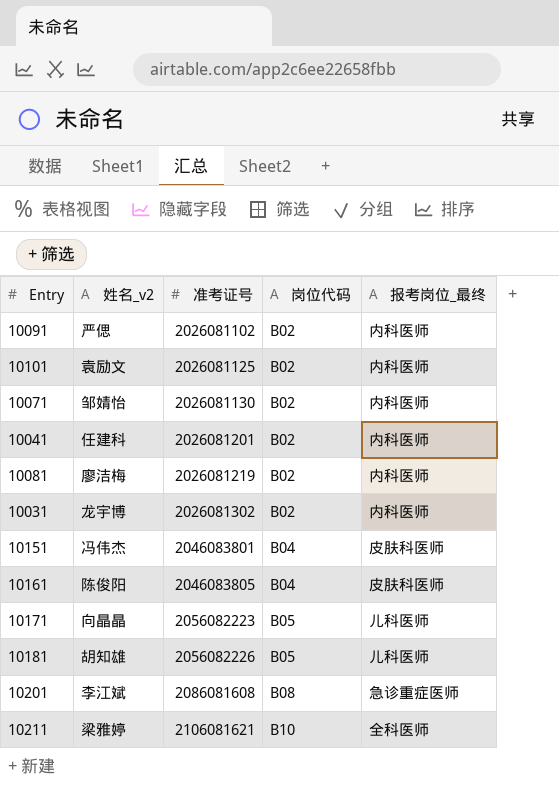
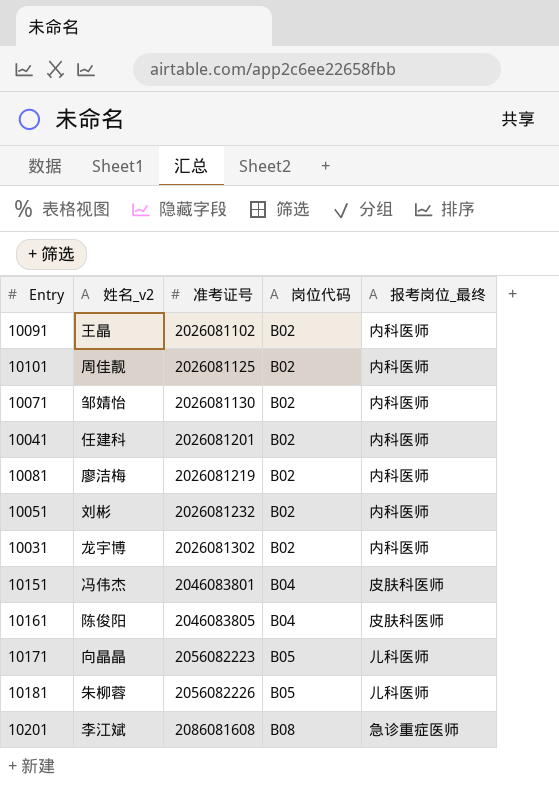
row 10211: 梁雅婷 | 2106081621 | B10 | 全科医师 -> none
10091 | 姓名_v2: 严偲 -> 王晶
10101 | 姓名_v2: 袁励文 -> 周佳靓
row 10051: none -> 刘彬 | 2026081232 | B02 | 内科医师
10181 | 姓名_v2: 胡知雄 -> 朱柳蓉

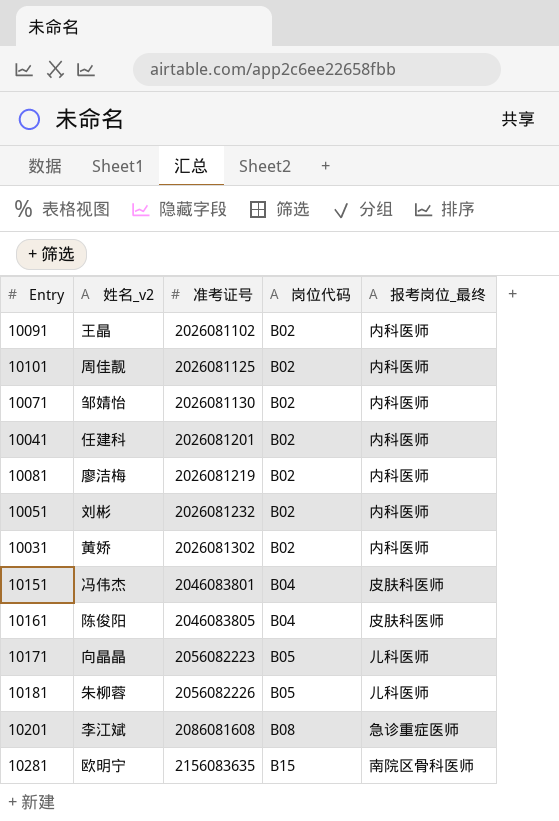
10031 | 姓名_v2: 龙宇博 -> 黄娇
row 10281: none -> 欧明宁 | 2156083635 | B15 | 南院区骨科医师

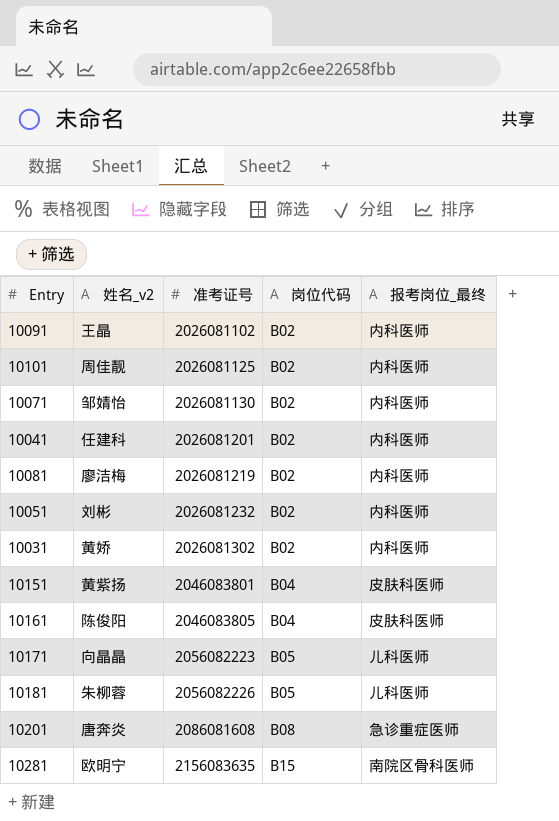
10151 | 姓名_v2: 冯伟杰 -> 黄紫扬
10201 | 姓名_v2: 李江斌 -> 唐奔炎

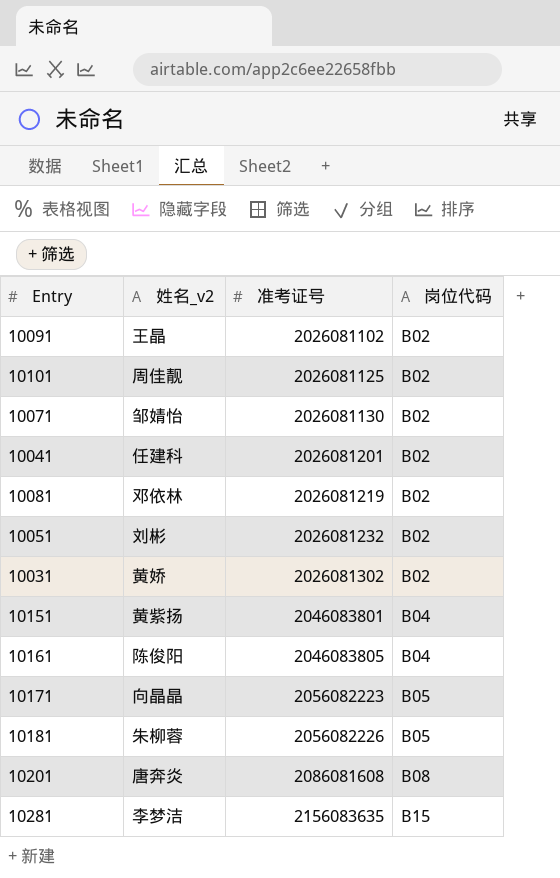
column 报考岗位_最终 | position: 5 -> none
10081 | 姓名_v2: 廖洁梅 -> 邓依林
10281 | 姓名_v2: 欧明宁 -> 李梦洁

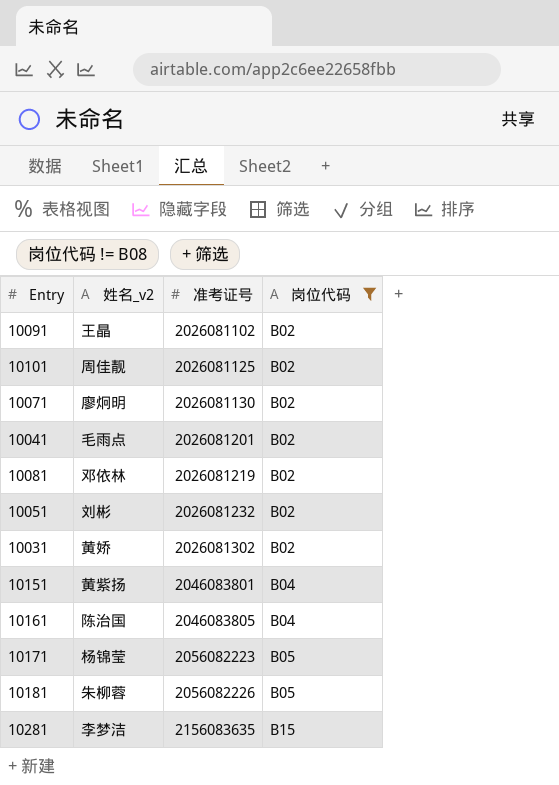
filter: none -> 岗位代码 != B08
10071 | 姓名_v2: 邹婧怡 -> 廖炯明
10041 | 姓名_v2: 任建科 -> 毛雨点
10161 | 姓名_v2: 陈俊阳 -> 陈治国
10171 | 姓名_v2: 向晶晶 -> 杨锦莹

